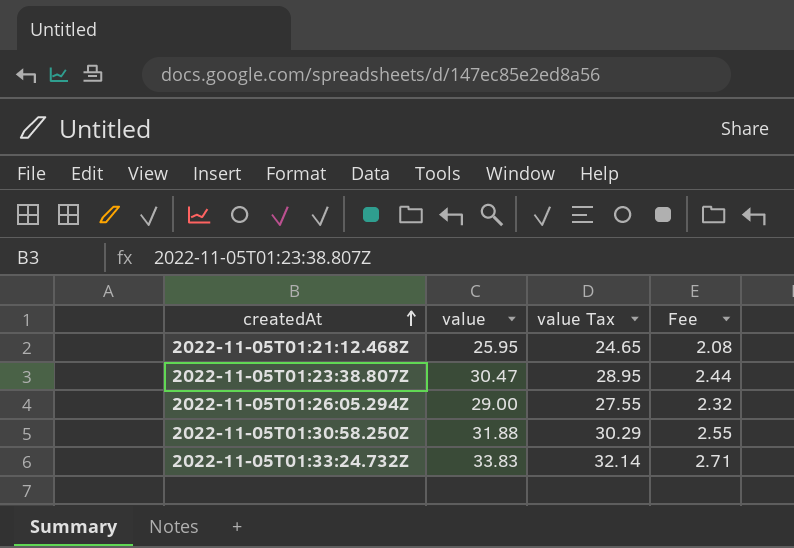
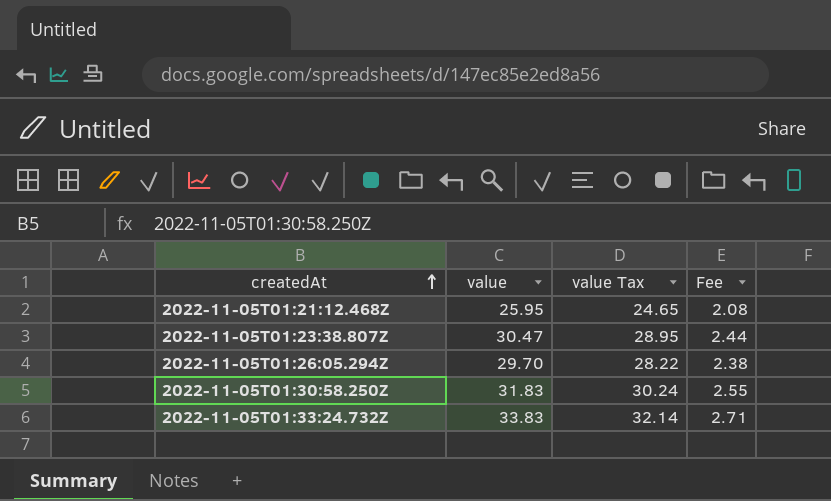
2022-11-05T01:26:05.294Z | value: 29.00 -> 29.70
2022-11-05T01:26:05.294Z | value Tax: 27.55 -> 28.22
2022-11-05T01:26:05.294Z | Fee: 2.32 -> 2.38
2022-11-05T01:30:58.250Z | value: 31.88 -> 31.83
2022-11-05T01:30:58.250Z | value Tax: 30.29 -> 30.24

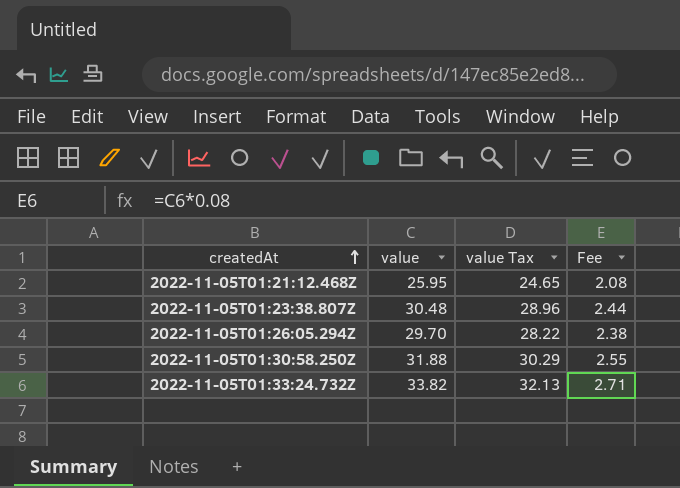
2022-11-05T01:23:38.807Z | value: 30.47 -> 30.48
2022-11-05T01:23:38.807Z | value Tax: 28.95 -> 28.96
2022-11-05T01:30:58.250Z | value: 31.83 -> 31.88
2022-11-05T01:30:58.250Z | value Tax: 30.24 -> 30.29
2022-11-05T01:33:24.732Z | value: 33.83 -> 33.82
2022-11-05T01:33:24.732Z | value Tax: 32.14 -> 32.13

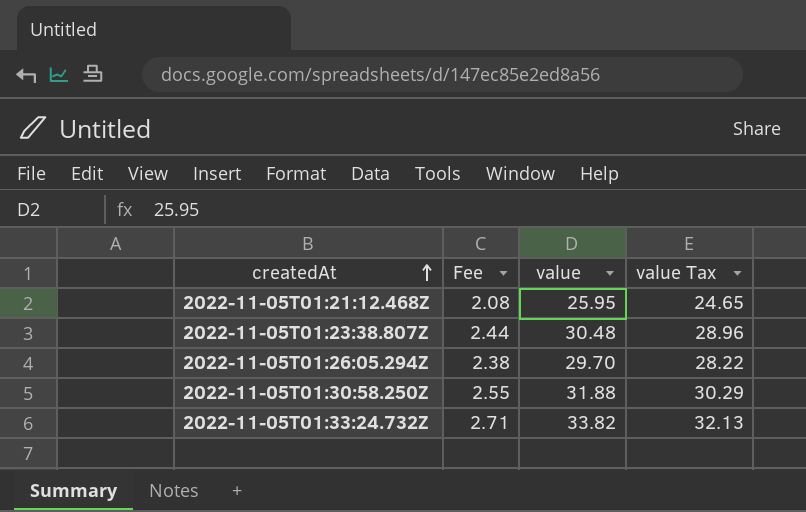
column Fee | position: 4 -> 2

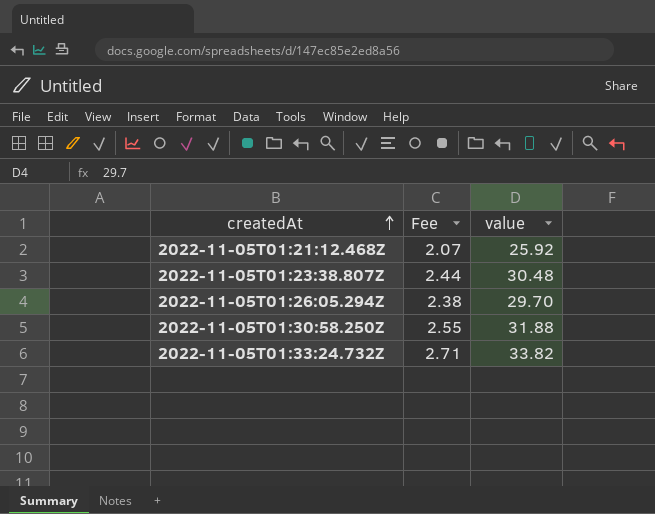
column value Tax | formula: [value] * 0.95 -> none
2022-11-05T01:21:12.468Z | Fee: 2.08 -> 2.07
2022-11-05T01:21:12.468Z | value: 25.95 -> 25.92

